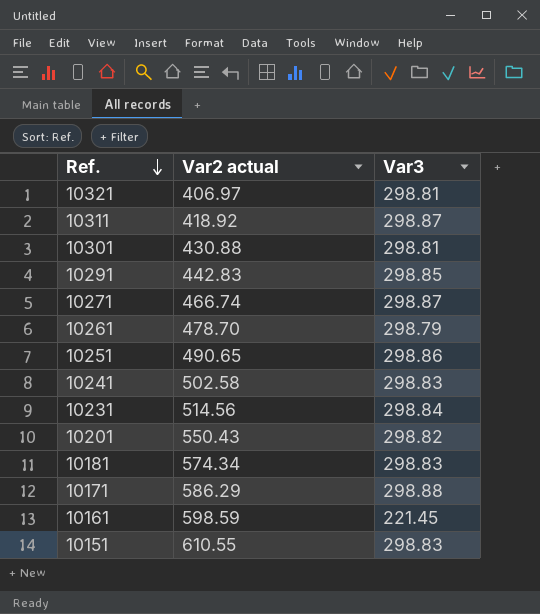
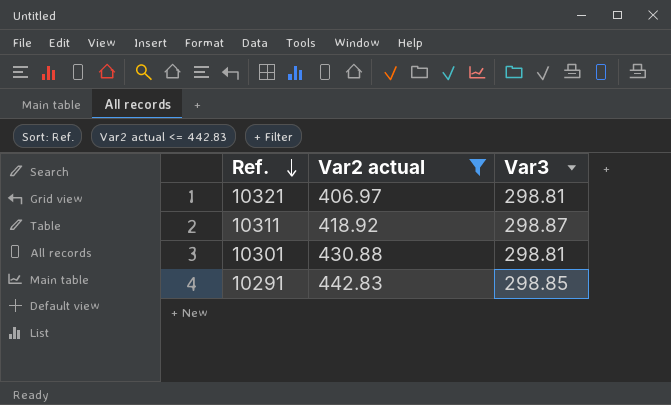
filter: none -> Var2 actual <= 442.83

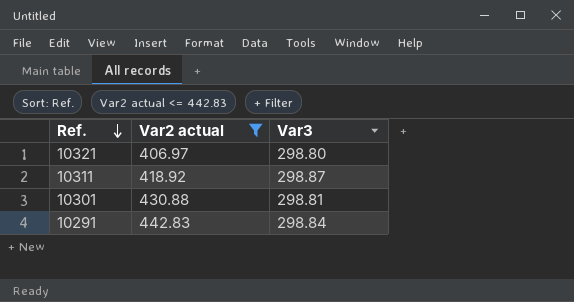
10321 | Var3: 298.81 -> 298.80
10291 | Var3: 298.85 -> 298.84

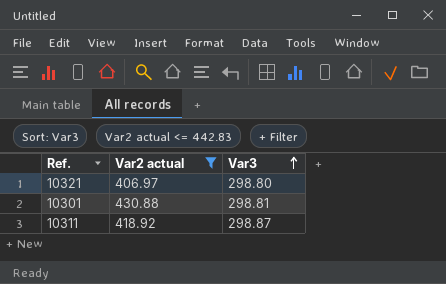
row order: Ref. descending -> Var3 ascending
row 10291: 442.83 | 298.84 -> none

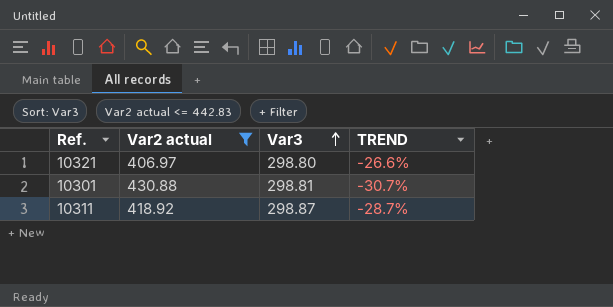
column TREND | formula: none -> ([Var3] - [Var2 actual]) / [Var2 actual]

